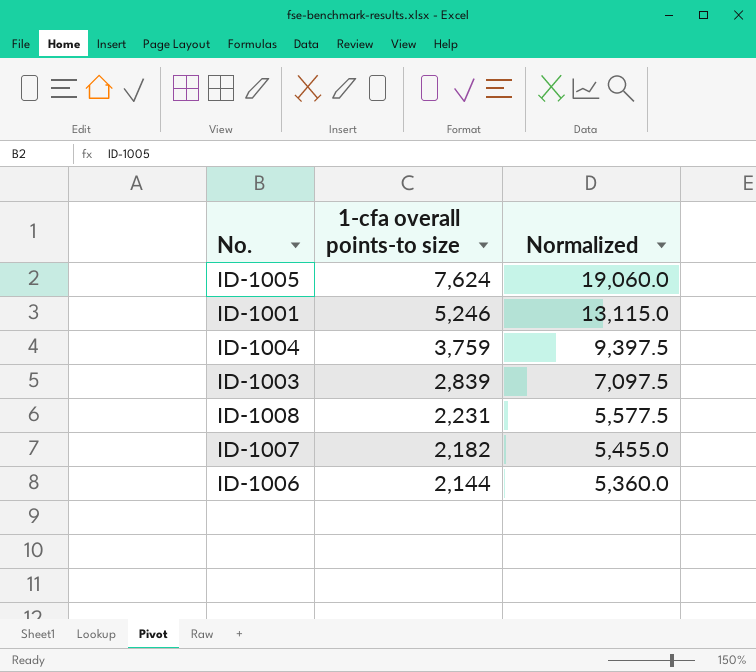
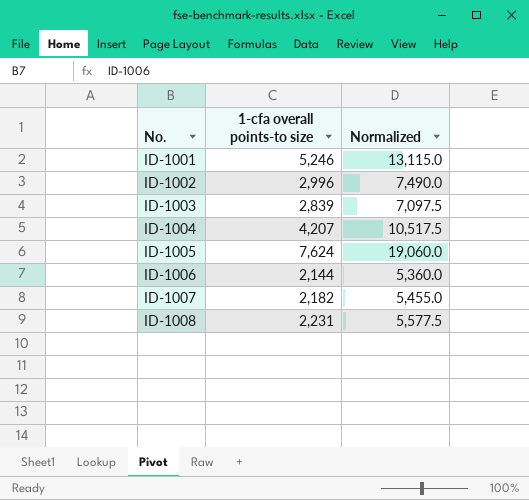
row order: 1-cfa overall points-to size descending -> No. ascending
row ID-1002: none -> 2,996 | 7,490.0
ID-1004 | 1-cfa overall points-to size: 3,759 -> 4,207
ID-1004 | Normalized: 9,397.5 -> 10,517.5

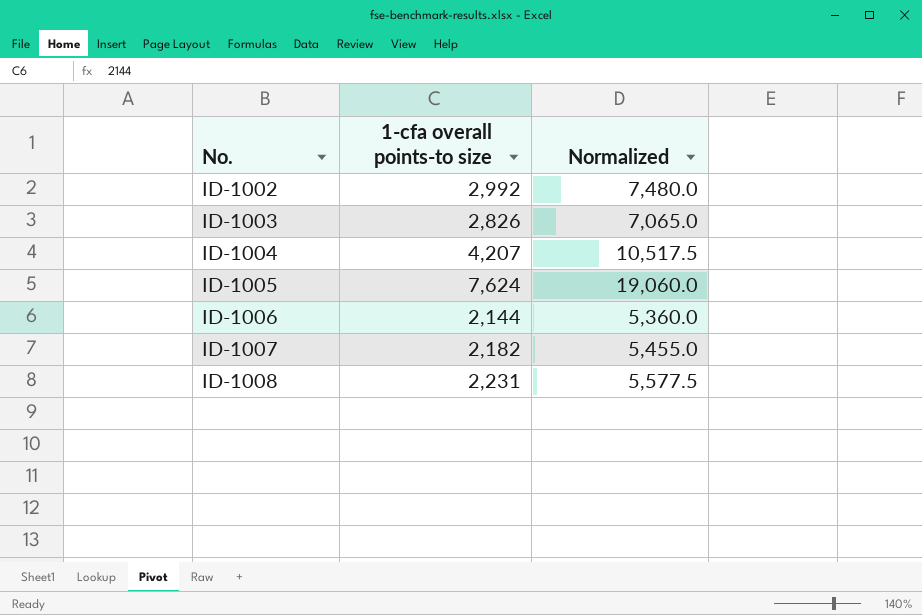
row ID-1001: 5,246 | 13,115.0 -> none
ID-1002 | 1-cfa overall points-to size: 2,996 -> 2,992
ID-1002 | Normalized: 7,490.0 -> 7,480.0
ID-1003 | 1-cfa overall points-to size: 2,839 -> 2,826
ID-1003 | Normalized: 7,097.5 -> 7,065.0

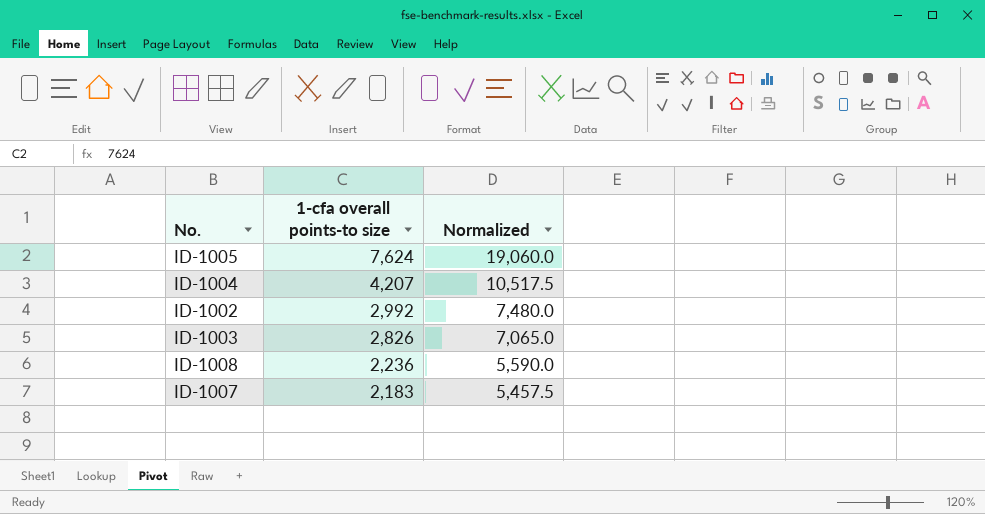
row order: No. ascending -> 1-cfa overall points-to size descending
row ID-1006: 2,144 | 5,360.0 -> none
ID-1008 | 1-cfa overall points-to size: 2,231 -> 2,236
ID-1008 | Normalized: 5,577.5 -> 5,590.0
ID-1007 | 1-cfa overall points-to size: 2,182 -> 2,183
ID-1007 | Normalized: 5,455.0 -> 5,457.5

